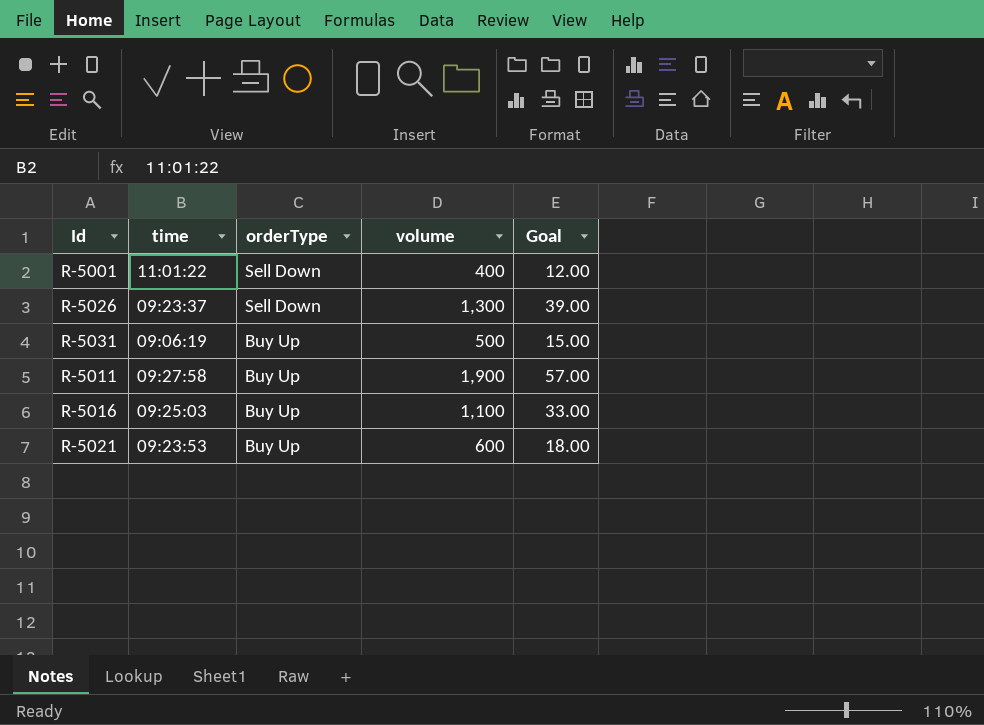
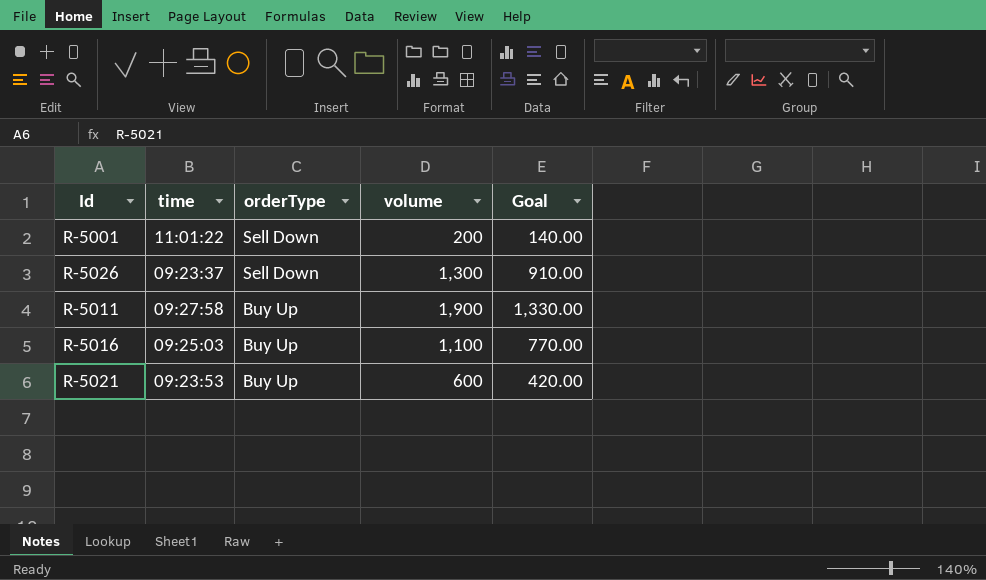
column Goal | formula: [volume] * 0.03 -> [volume] * 0.7
row R-5031: 09:06:19 | Buy Up | 500 | 15.00 -> none
R-5001 | volume: 400 -> 200

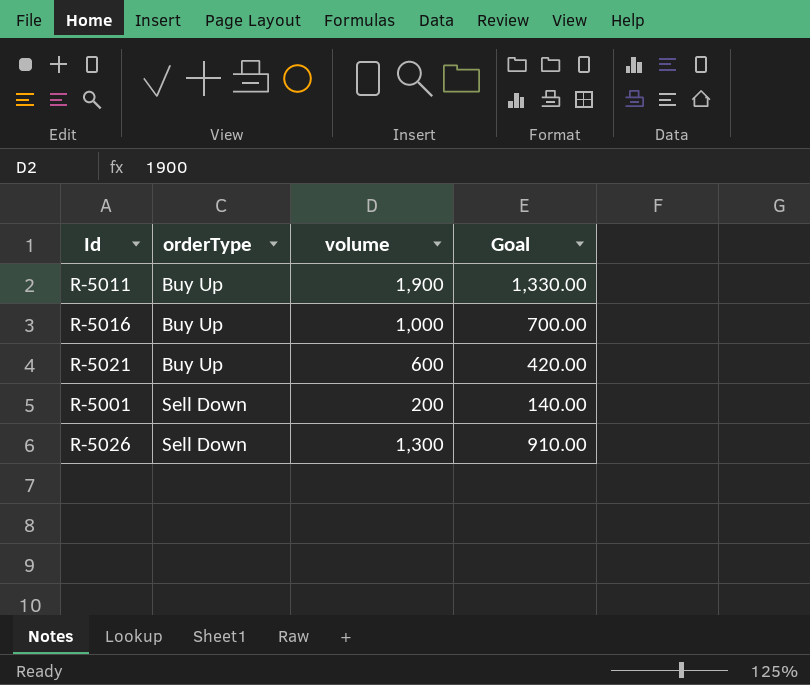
row order: orderType descending -> orderType ascending
column time | position: 2 -> none
R-5016 | volume: 1,100 -> 1,000
R-5016 | Goal: 770.00 -> 700.00

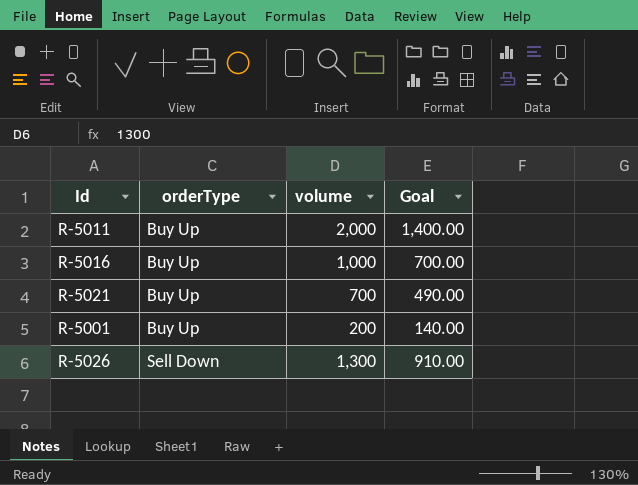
R-5011 | volume: 1,900 -> 2,000
R-5011 | Goal: 1,330.00 -> 1,400.00
R-5021 | volume: 600 -> 700
R-5021 | Goal: 420.00 -> 490.00
R-5001 | orderType: Sell Down -> Buy Up

